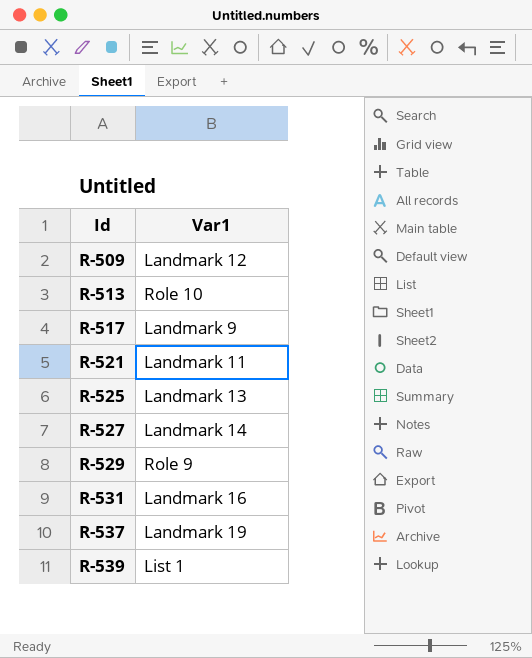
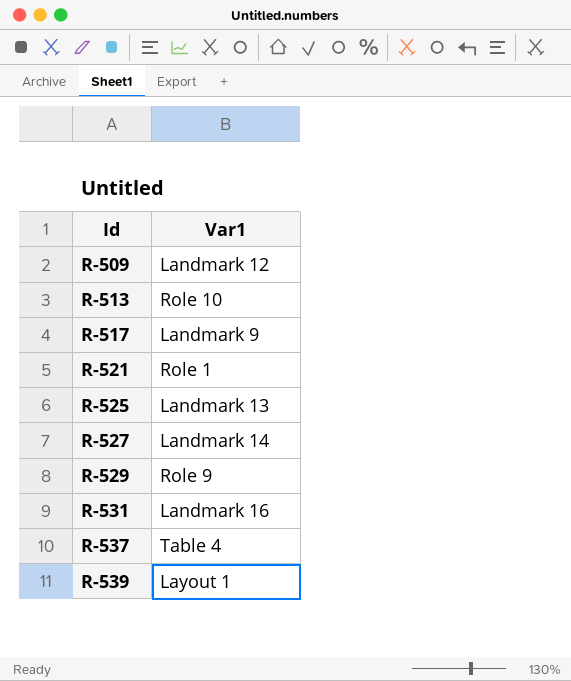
R-521 | Var1: Landmark 11 -> Role 1
R-537 | Var1: Landmark 19 -> Table 4
R-539 | Var1: List 1 -> Layout 1

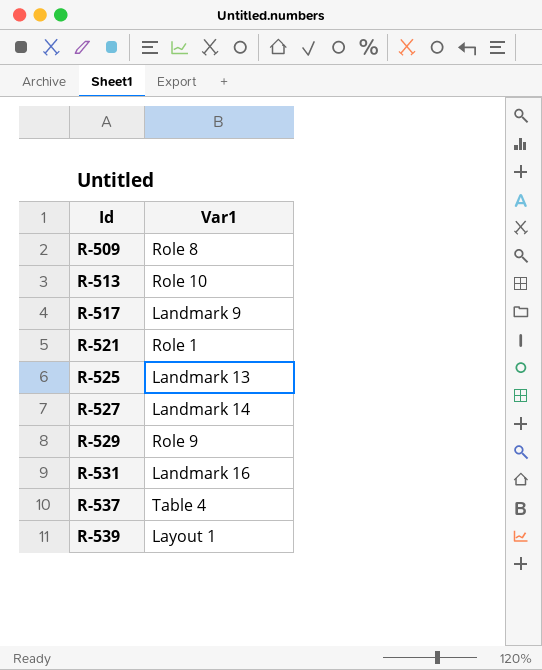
R-509 | Var1: Landmark 12 -> Role 8

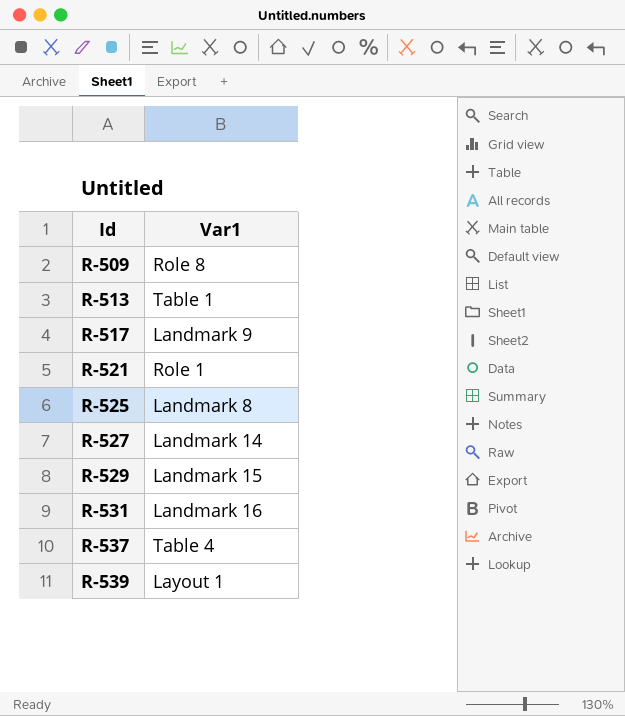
R-513 | Var1: Role 10 -> Table 1
R-525 | Var1: Landmark 13 -> Landmark 8
R-529 | Var1: Role 9 -> Landmark 15

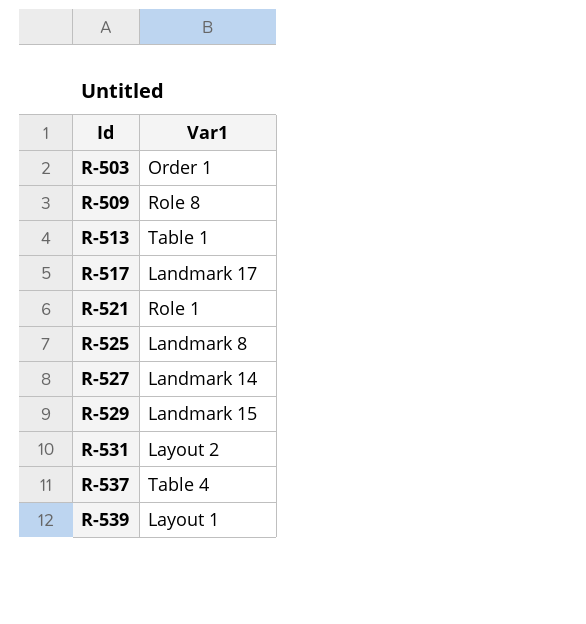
row R-503: none -> Order 1
R-517 | Var1: Landmark 9 -> Landmark 17
R-531 | Var1: Landmark 16 -> Layout 2

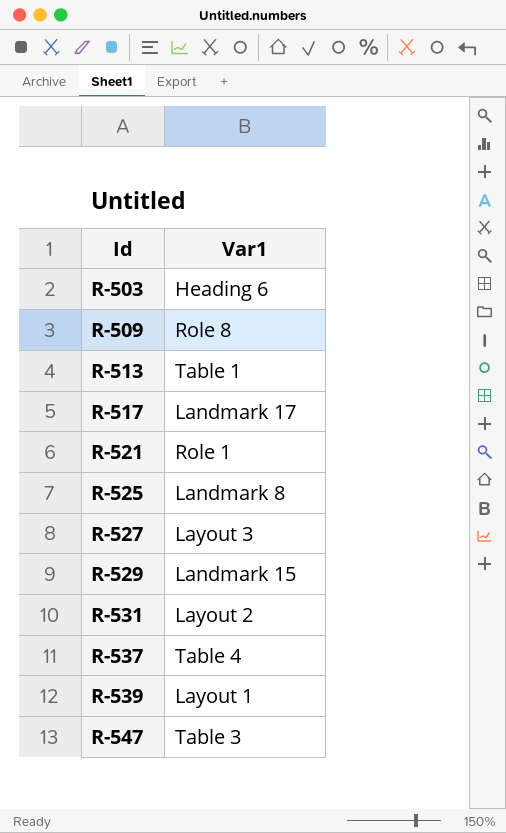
R-503 | Var1: Order 1 -> Heading 6
R-527 | Var1: Landmark 14 -> Layout 3
row R-547: none -> Table 3

